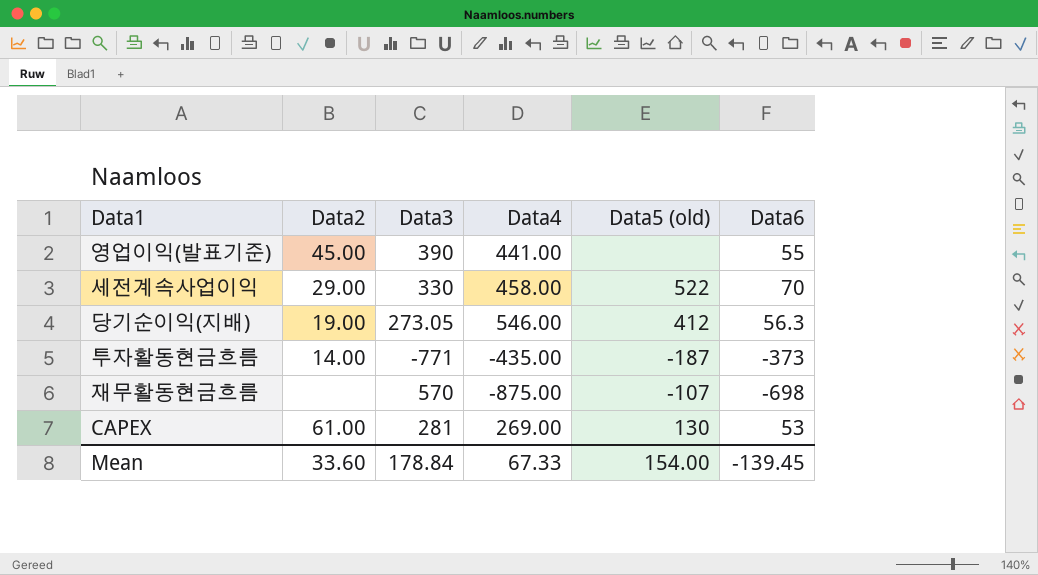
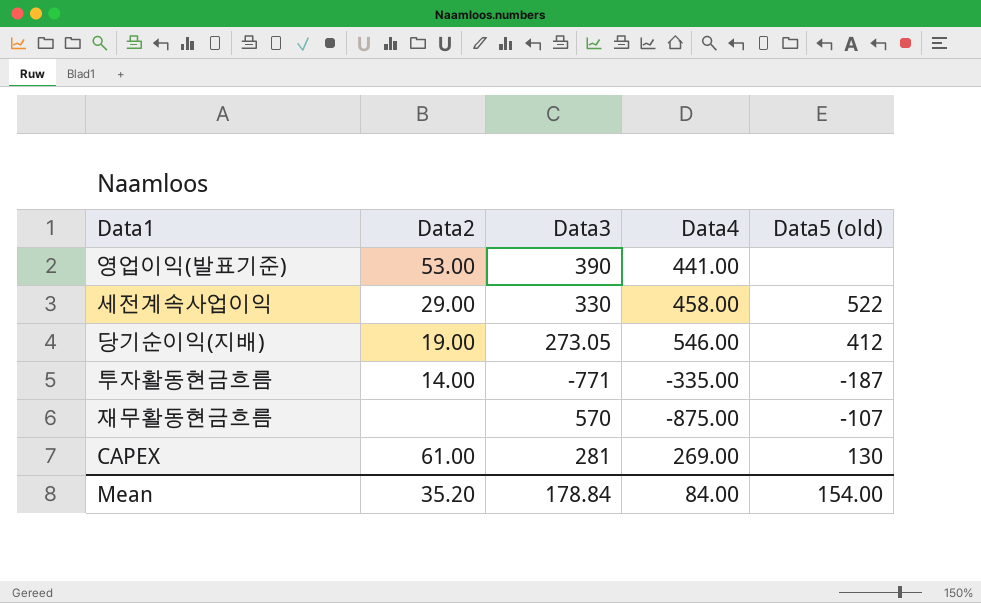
column Data6 | position: 6 -> none
영업이익(발표기준) | Data2: 45.00 -> 53.00
투자활동현금흐름 | Data4: -435.00 -> -335.00
Mean | Data2: 33.60 -> 35.20
Mean | Data4: 67.33 -> 84.00

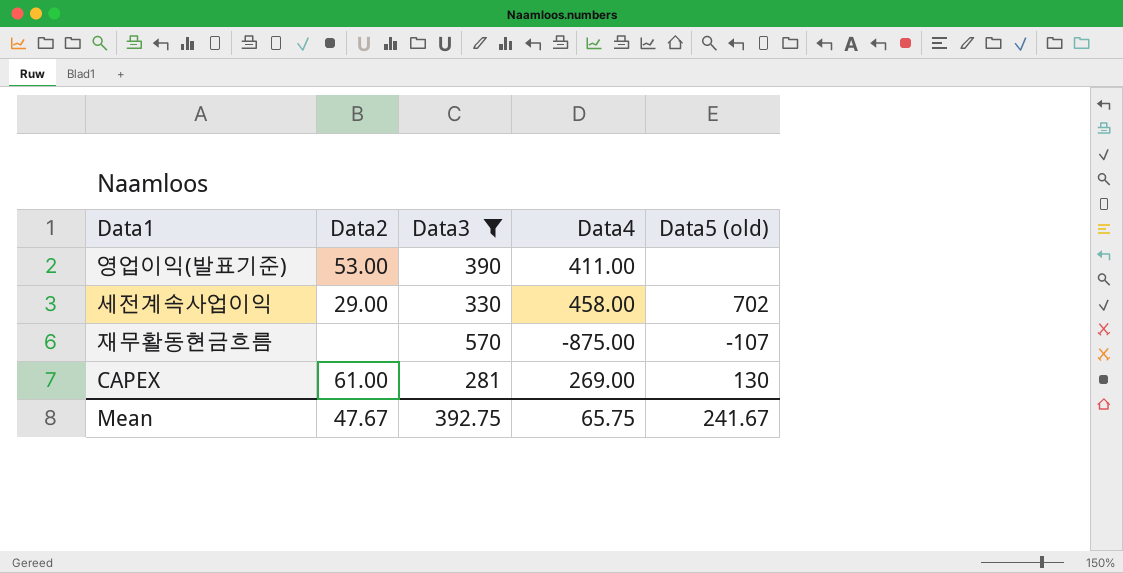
filter: none -> Data3 >= 281
영업이익(발표기준) | Data4: 441.00 -> 411.00
세전계속사업이익 | Data5 (old): 522 -> 702
Mean | Data2: 35.20 -> 47.67
Mean | Data3: 178.84 -> 392.75
Mean | Data4: 84.00 -> 65.75
Mean | Data5 (old): 154.00 -> 241.67

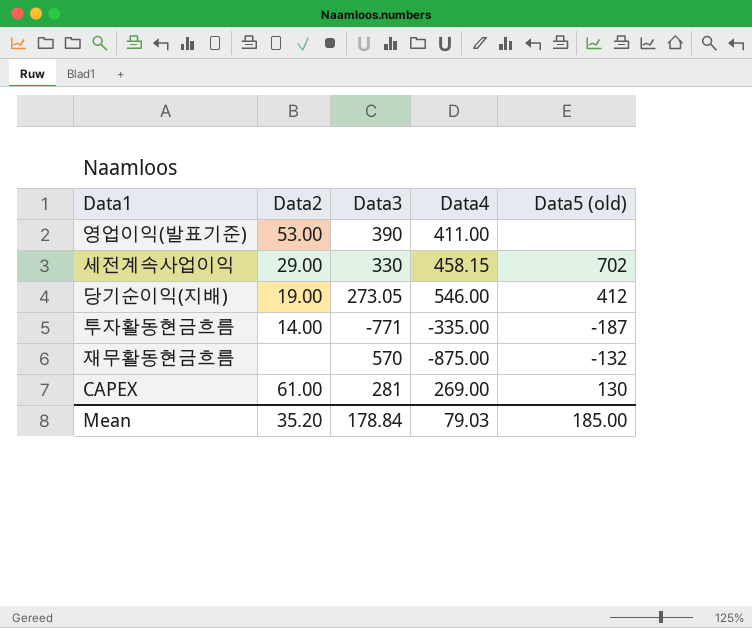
filter: Data3 >= 281 -> none
세전계속사업이익 | Data4: 458.00 -> 458.15
재무활동현금흐름 | Data5 (old): -107 -> -132
Mean | Data2: 47.67 -> 35.20
Mean | Data3: 392.75 -> 178.84
Mean | Data4: 65.75 -> 79.03
Mean | Data5 (old): 241.67 -> 185.00

